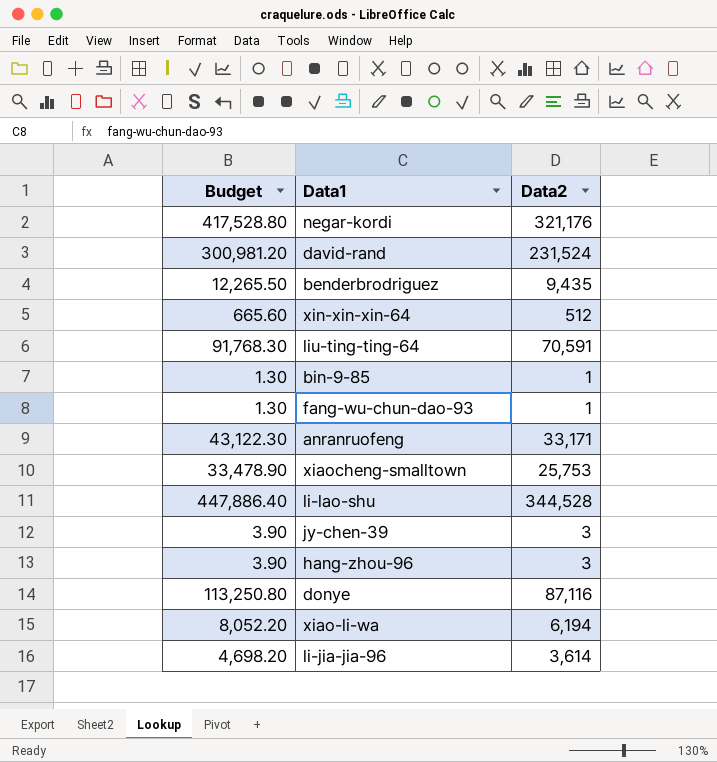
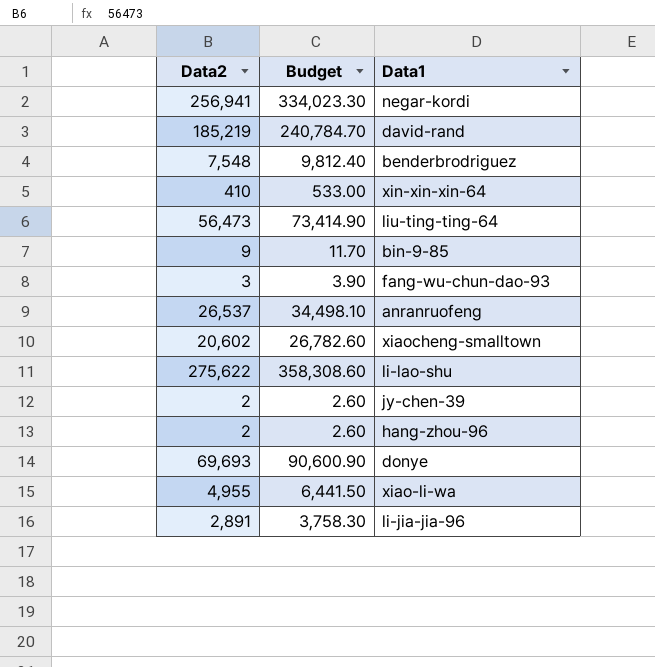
column Data2 | position: 3 -> 1
negar-kordi | Data2: 321,176 -> 256,941
negar-kordi | Budget: 417,528.80 -> 334,023.30
david-rand | Data2: 231,524 -> 185,219
david-rand | Budget: 300,981.20 -> 240,784.70
benderbrodriguez | Data2: 9,435 -> 7,548
benderbrodriguez | Budget: 12,265.50 -> 9,812.40
xin-xin-xin-64 | Data2: 512 -> 410
xin-xin-xin-64 | Budget: 665.60 -> 533.00
liu-ting-ting-64 | Data2: 70,591 -> 56,473
liu-ting-ting-64 | Budget: 91,768.30 -> 73,414.90
bin-9-85 | Data2: 1 -> 9
bin-9-85 | Budget: 1.30 -> 11.70
fang-wu-chun-dao-93 | Data2: 1 -> 3
fang-wu-chun-dao-93 | Budget: 1.30 -> 3.90
anranruofeng | Data2: 33,171 -> 26,537
anranruofeng | Budget: 43,122.30 -> 34,498.10
xiaocheng-smalltown | Data2: 25,753 -> 20,602
xiaocheng-smalltown | Budget: 33,478.90 -> 26,782.60
li-lao-shu | Data2: 344,528 -> 275,622
li-lao-shu | Budget: 447,886.40 -> 358,308.60
jy-chen-39 | Data2: 3 -> 2
jy-chen-39 | Budget: 3.90 -> 2.60
hang-zhou-96 | Data2: 3 -> 2
hang-zhou-96 | Budget: 3.90 -> 2.60
donye | Data2: 87,116 -> 69,693
donye | Budget: 113,250.80 -> 90,600.90
xiao-li-wa | Data2: 6,194 -> 4,955
xiao-li-wa | Budget: 8,052.20 -> 6,441.50
li-jia-jia-96 | Data2: 3,614 -> 2,891
li-jia-jia-96 | Budget: 4,698.20 -> 3,758.30

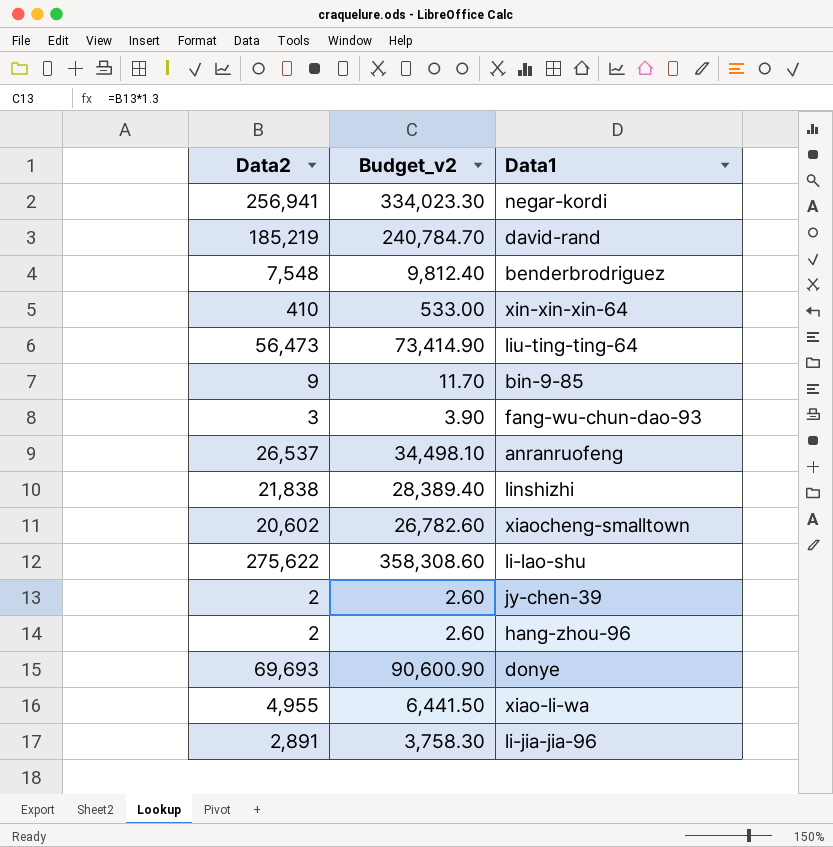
column name: Budget -> Budget_v2
row linshizhi: none -> 21,838 | 28,389.40

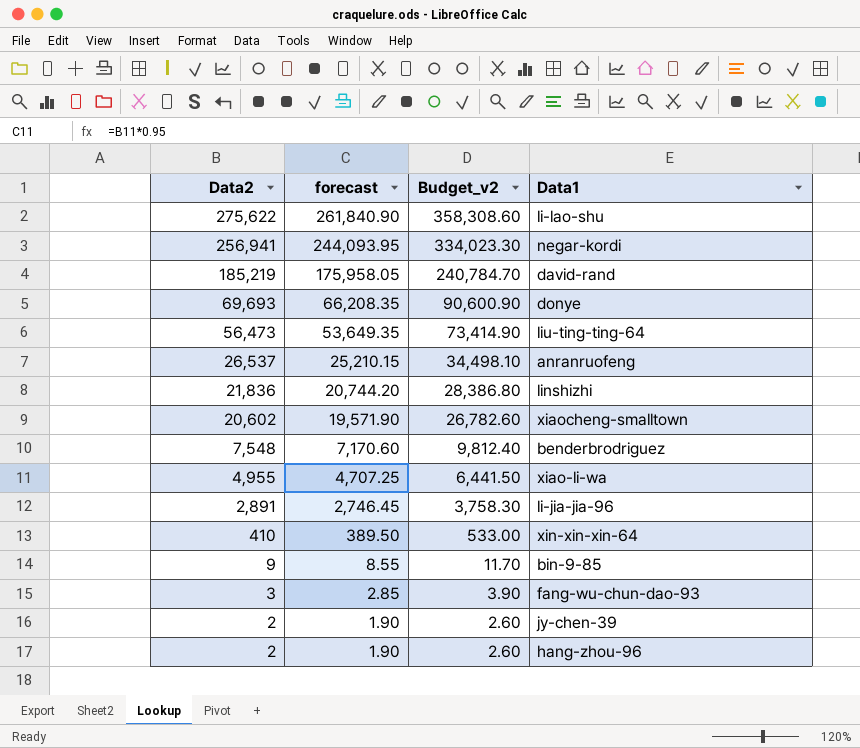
row order: none -> Data2 descending
column forecast | formula: none -> [Data2] * 0.95
linshizhi | Data2: 21,838 -> 21,836
linshizhi | Budget_v2: 28,389.40 -> 28,386.80

